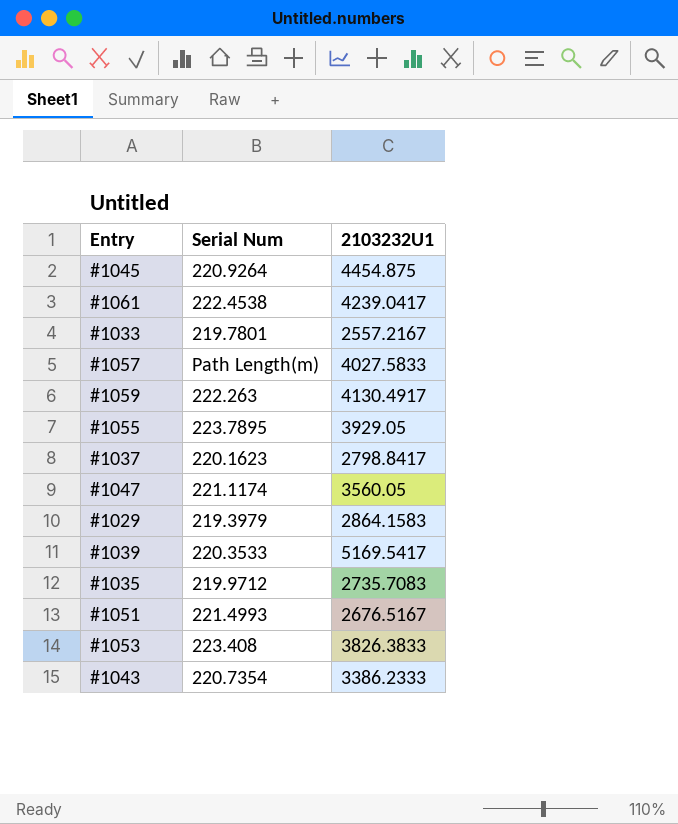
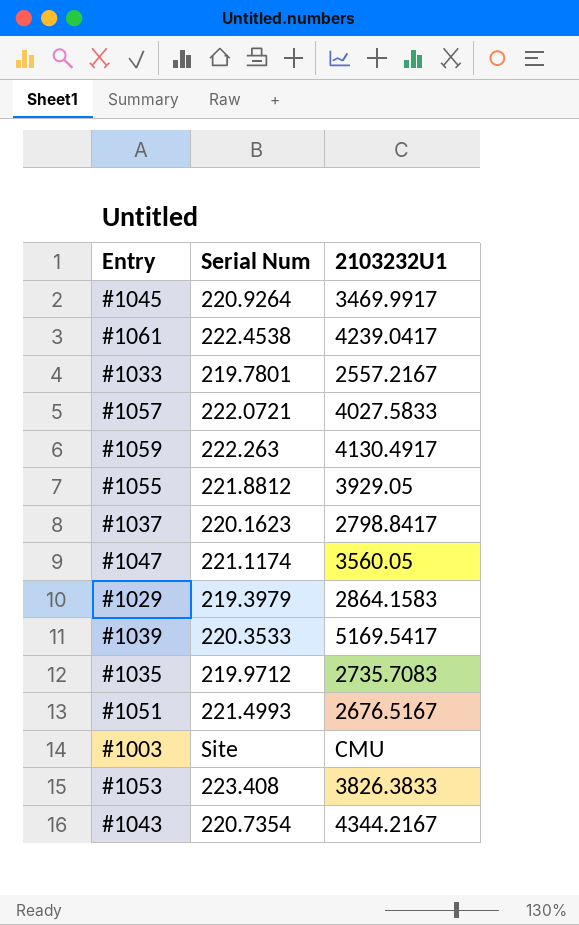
#1045 | 2103232U1: 4454.875 -> 3469.9917
#1057 | Serial Num: Path Length(m) -> 222.0721
#1055 | Serial Num: 223.7895 -> 221.8812
row #1003: none -> Site | CMU
#1043 | 2103232U1: 3386.2333 -> 4344.2167

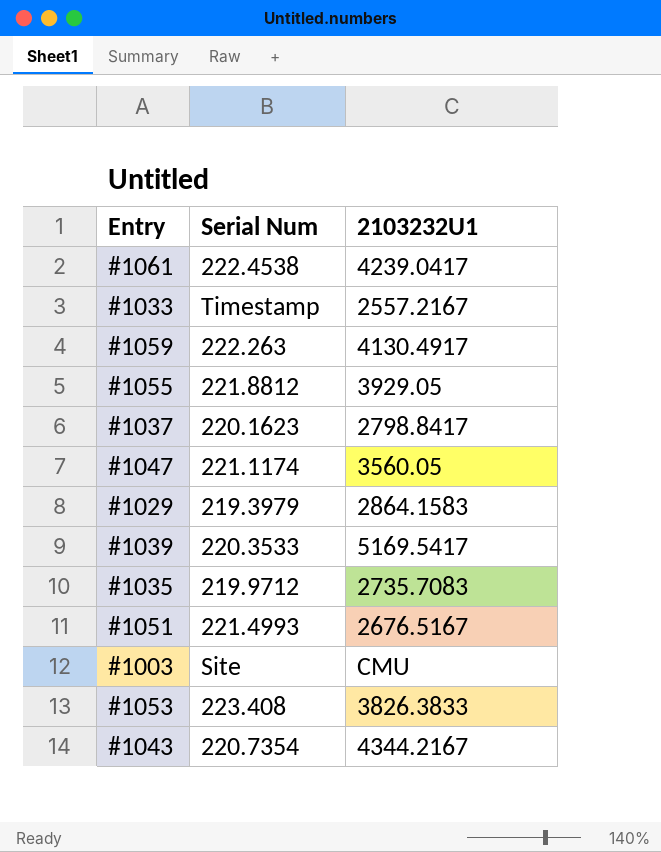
row #1045: 220.9264 | 3469.9917 -> none
row #1057: 222.0721 | 4027.5833 -> none
#1033 | Serial Num: 219.7801 -> Timestamp

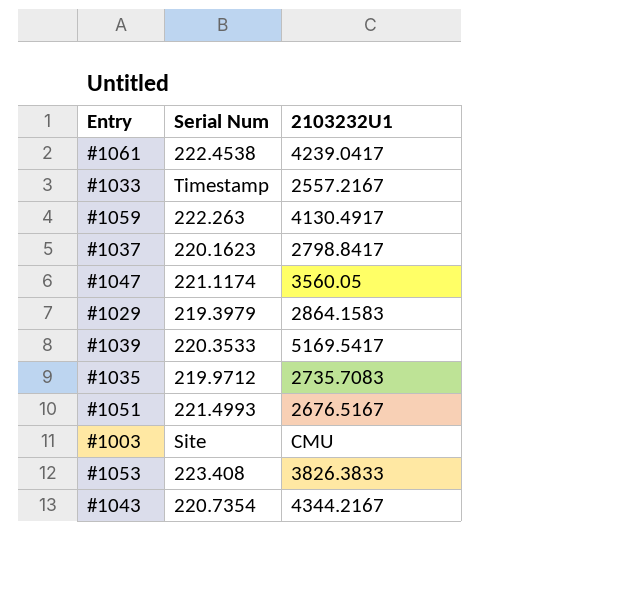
row #1055: 221.8812 | 3929.05 -> none

